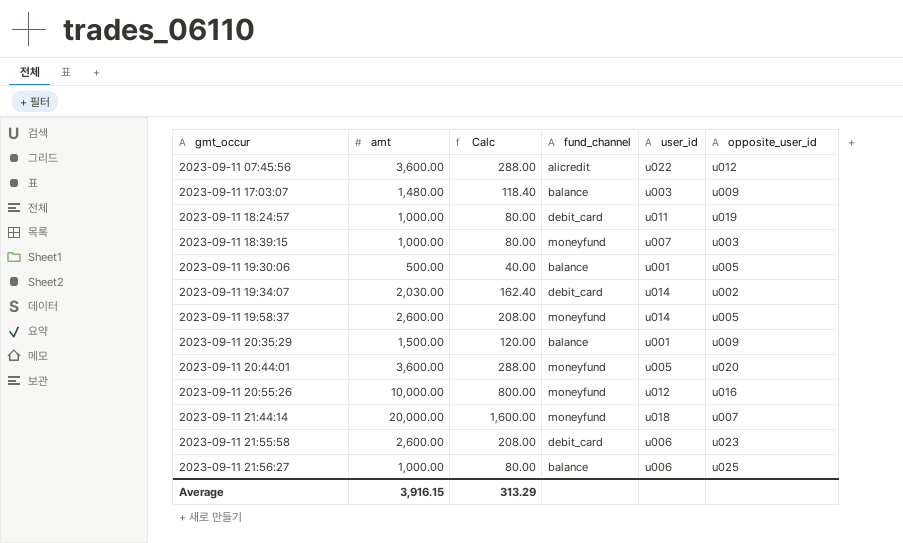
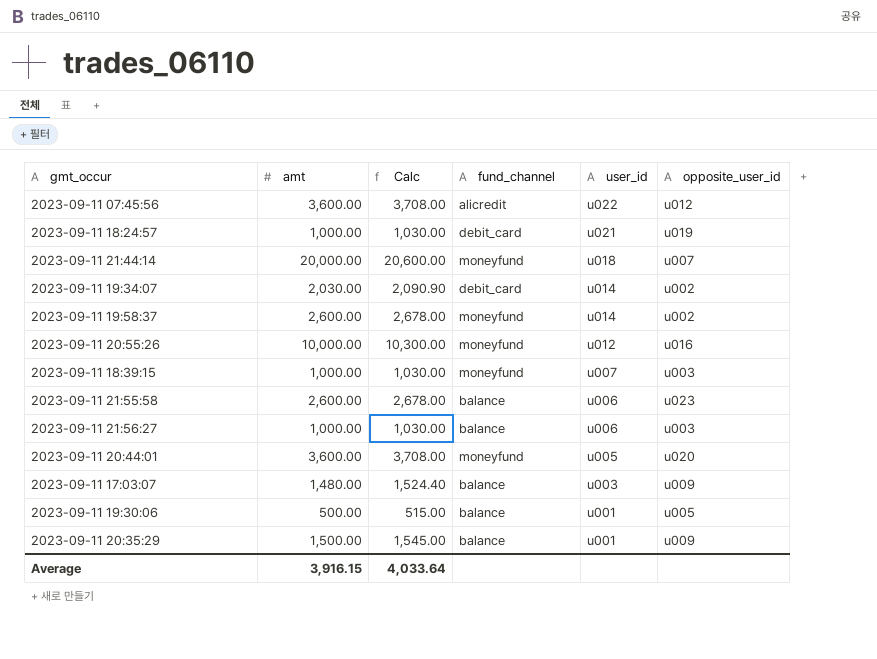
row order: gmt_occur ascending -> user_id descending
column Calc | formula: [amt] * 0.08 -> [amt] * 1.03
2023-09-11 18:24:57 | user_id: u011 -> u021
2023-09-11 19:58:37 | opposite_user_id: u005 -> u002
2023-09-11 21:55:58 | fund_channel: debit_card -> balance
2023-09-11 21:56:27 | opposite_user_id: u025 -> u003
Average | Calc: 313.29 -> 4,033.64

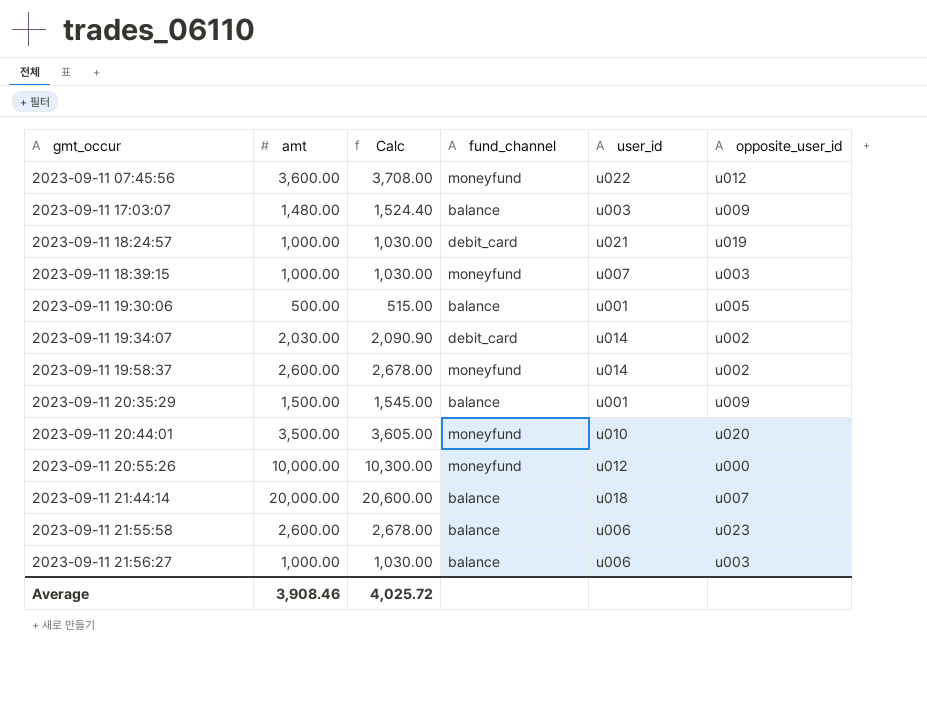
row order: user_id descending -> gmt_occur ascending
2023-09-11 07:45:56 | fund_channel: alicredit -> moneyfund
2023-09-11 20:44:01 | amt: 3,600.00 -> 3,500.00
2023-09-11 20:44:01 | Calc: 3,708.00 -> 3,605.00
2023-09-11 20:44:01 | user_id: u005 -> u010
2023-09-11 20:55:26 | opposite_user_id: u016 -> u000
2023-09-11 21:44:14 | fund_channel: moneyfund -> balance
Average | amt: 3,916.15 -> 3,908.46
Average | Calc: 4,033.64 -> 4,025.72

